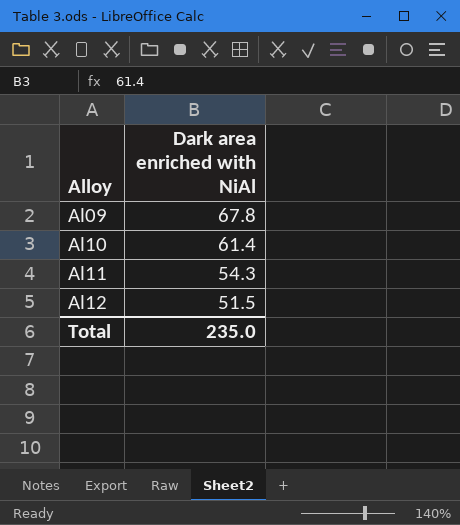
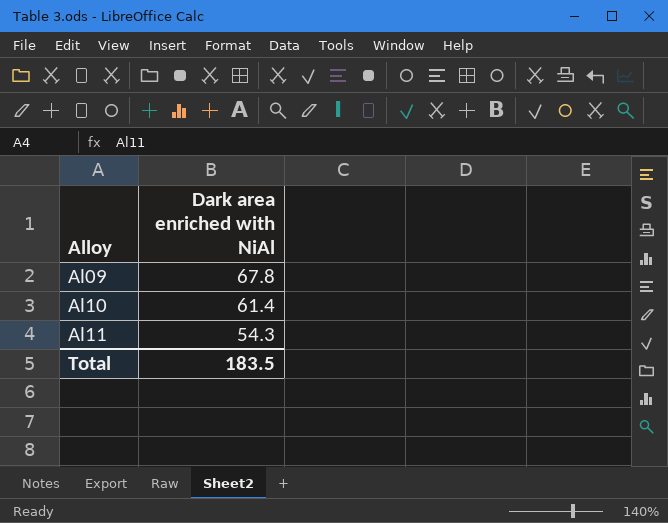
row Al12: 51.5 -> none
Total | Dark area enriched with NiAl: 235.0 -> 183.5

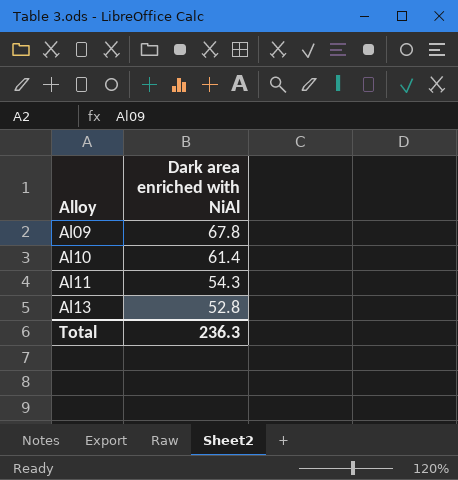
row Al13: none -> 52.8
Total | Dark area enriched with NiAl: 183.5 -> 236.3

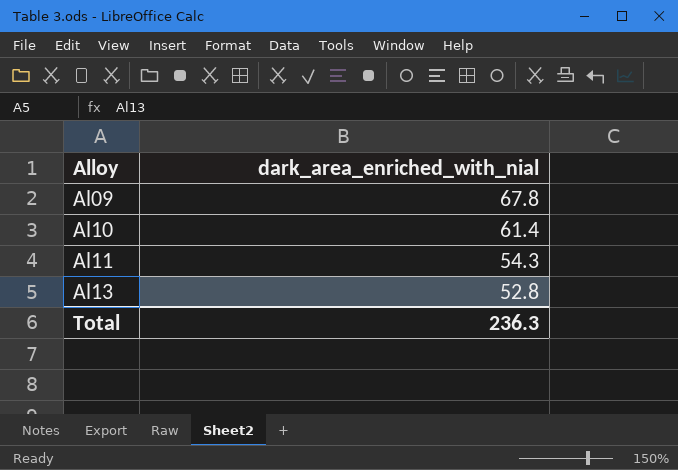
column name: Dark area enriched with NiAl -> dark_area_enriched_with_nial

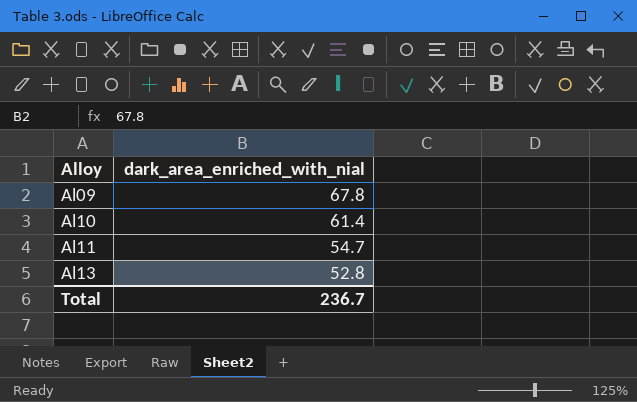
Al11 | dark_area_enriched_with_nial: 54.3 -> 54.7
Total | dark_area_enriched_with_nial: 236.3 -> 236.7

